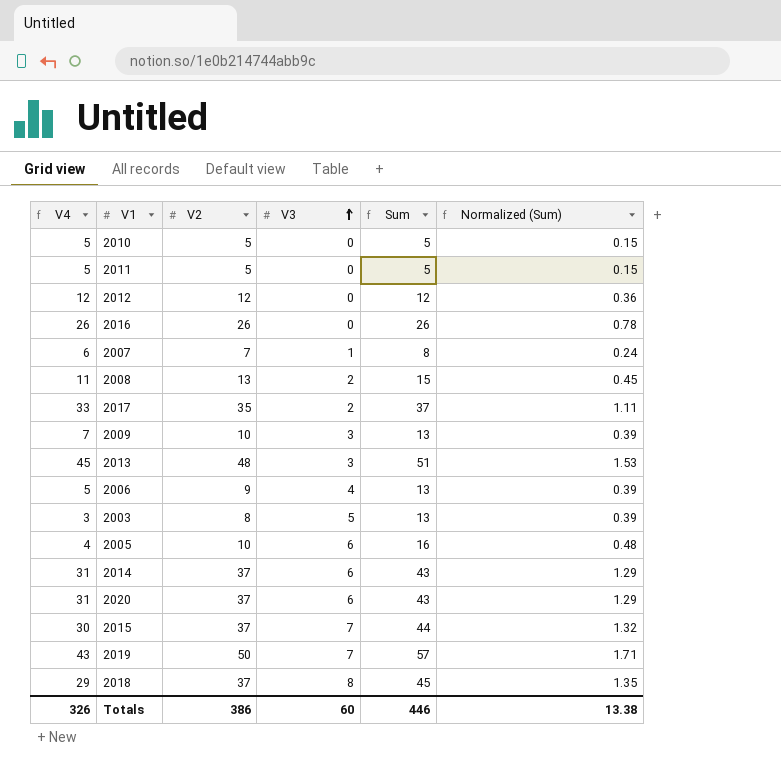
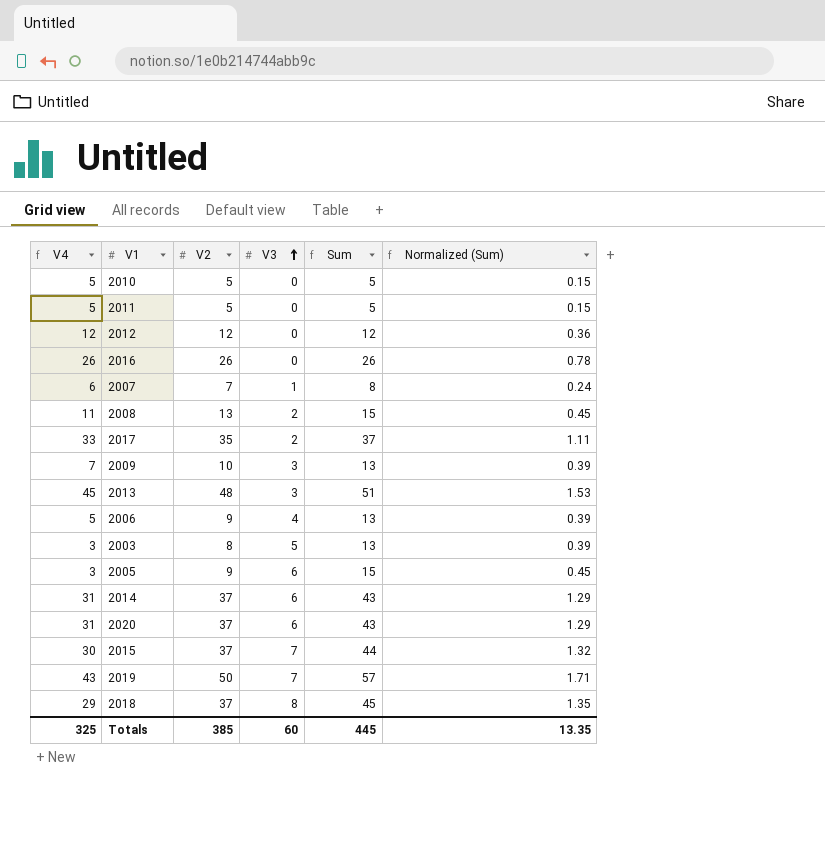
2005 | V4: 4 -> 3
2005 | V2: 10 -> 9
2005 | Sum: 16 -> 15
2005 | Normalized (Sum): 0.48 -> 0.45
Totals | V4: 326 -> 325
Totals | V2: 386 -> 385
Totals | Sum: 446 -> 445
Totals | Normalized (Sum): 13.38 -> 13.35

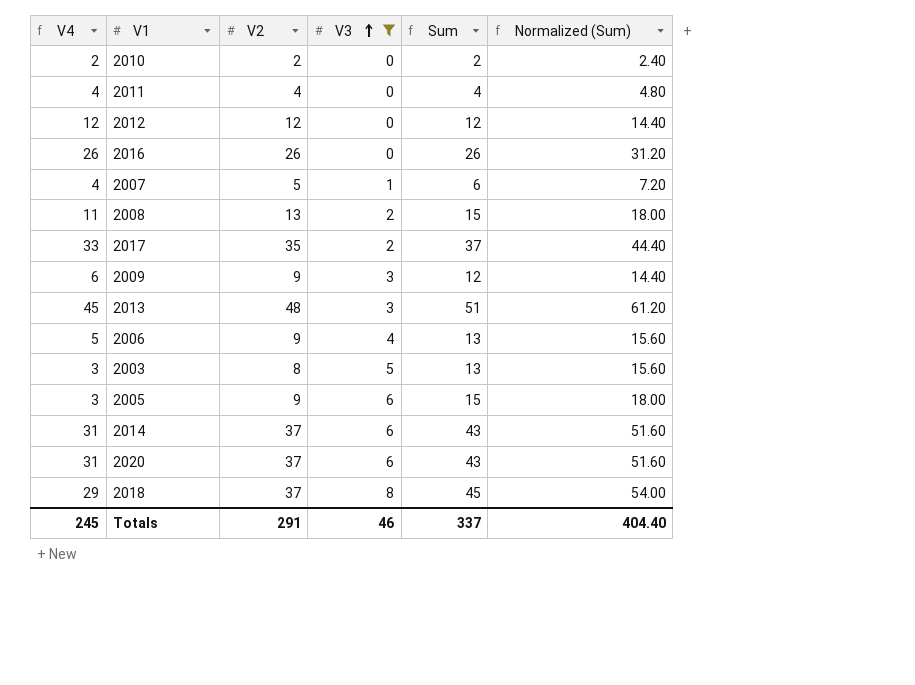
filter: none -> V3 != 7
column Normalized (Sum) | formula: [Sum] * 0.03 -> [Sum] * 1.2
2010 | V4: 5 -> 2
2010 | V2: 5 -> 2
2010 | Sum: 5 -> 2
2011 | V4: 5 -> 4
2011 | V2: 5 -> 4
2011 | Sum: 5 -> 4
2007 | V4: 6 -> 4
2007 | V2: 7 -> 5
2007 | Sum: 8 -> 6
2009 | V4: 7 -> 6
2009 | V2: 10 -> 9
2009 | Sum: 13 -> 12
Totals | V4: 325 -> 245
Totals | V2: 385 -> 291
Totals | V3: 60 -> 46
Totals | Sum: 445 -> 337
Totals | Normalized (Sum): 13.35 -> 404.40

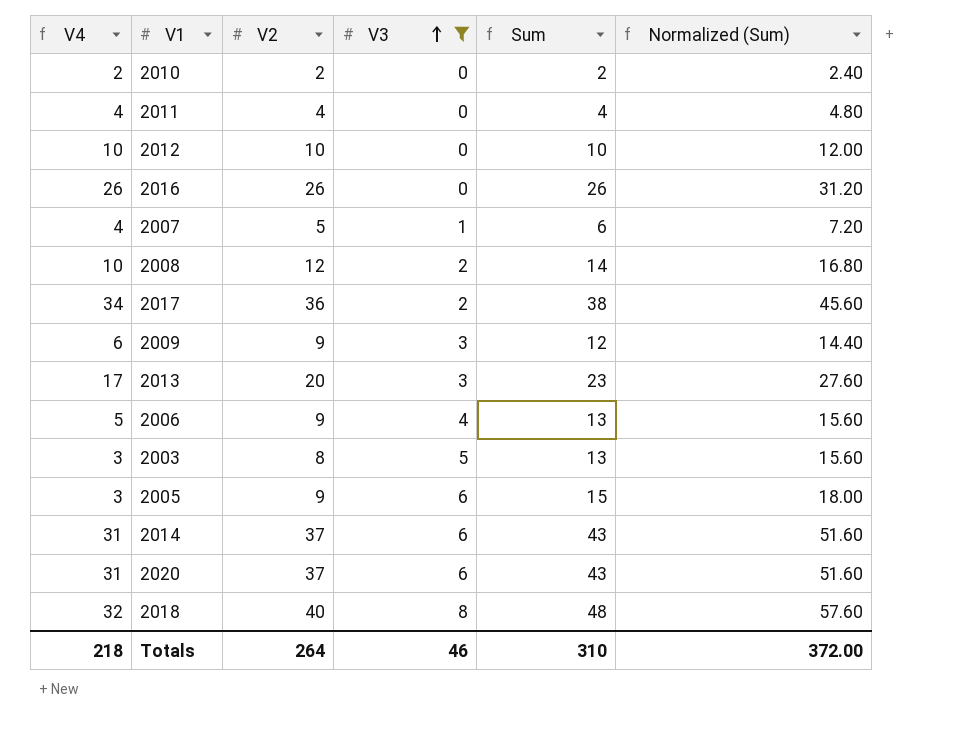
2012 | V4: 12 -> 10
2012 | V2: 12 -> 10
2012 | Sum: 12 -> 10
2012 | Normalized (Sum): 14.40 -> 12.00
2008 | V4: 11 -> 10
2008 | V2: 13 -> 12
2008 | Sum: 15 -> 14
2008 | Normalized (Sum): 18.00 -> 16.80
2017 | V4: 33 -> 34
2017 | V2: 35 -> 36
2017 | Sum: 37 -> 38
2017 | Normalized (Sum): 44.40 -> 45.60
2013 | V4: 45 -> 17
2013 | V2: 48 -> 20
2013 | Sum: 51 -> 23
2013 | Normalized (Sum): 61.20 -> 27.60
2018 | V4: 29 -> 32
2018 | V2: 37 -> 40
2018 | Sum: 45 -> 48
2018 | Normalized (Sum): 54.00 -> 57.60
Totals | V4: 245 -> 218
Totals | V2: 291 -> 264
Totals | Sum: 337 -> 310
Totals | Normalized (Sum): 404.40 -> 372.00

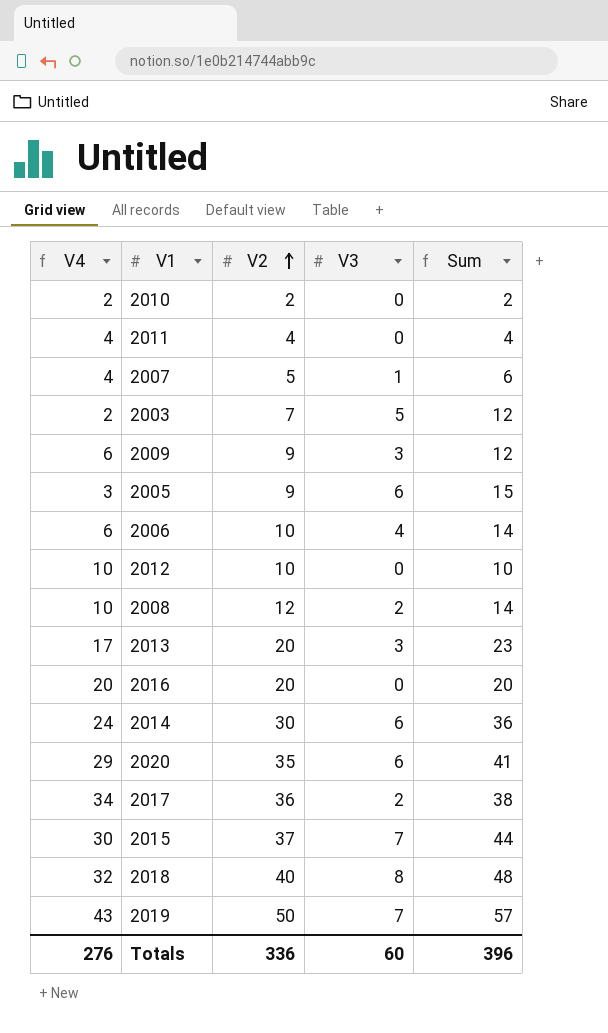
filter: V3 != 7 -> none
row order: V3 ascending -> V2 ascending
column Normalized (Sum) | formula: [Sum] * 1.2 -> none
2003 | V4: 3 -> 2
2003 | V2: 8 -> 7
2003 | Sum: 13 -> 12
2006 | V4: 5 -> 6
2006 | V2: 9 -> 10
2006 | Sum: 13 -> 14
2016 | V4: 26 -> 20
2016 | V2: 26 -> 20
2016 | Sum: 26 -> 20
2014 | V4: 31 -> 24
2014 | V2: 37 -> 30
2014 | Sum: 43 -> 36
2020 | V4: 31 -> 29
2020 | V2: 37 -> 35
2020 | Sum: 43 -> 41
Totals | V4: 218 -> 276
Totals | V2: 264 -> 336
Totals | V3: 46 -> 60
Totals | Sum: 310 -> 396

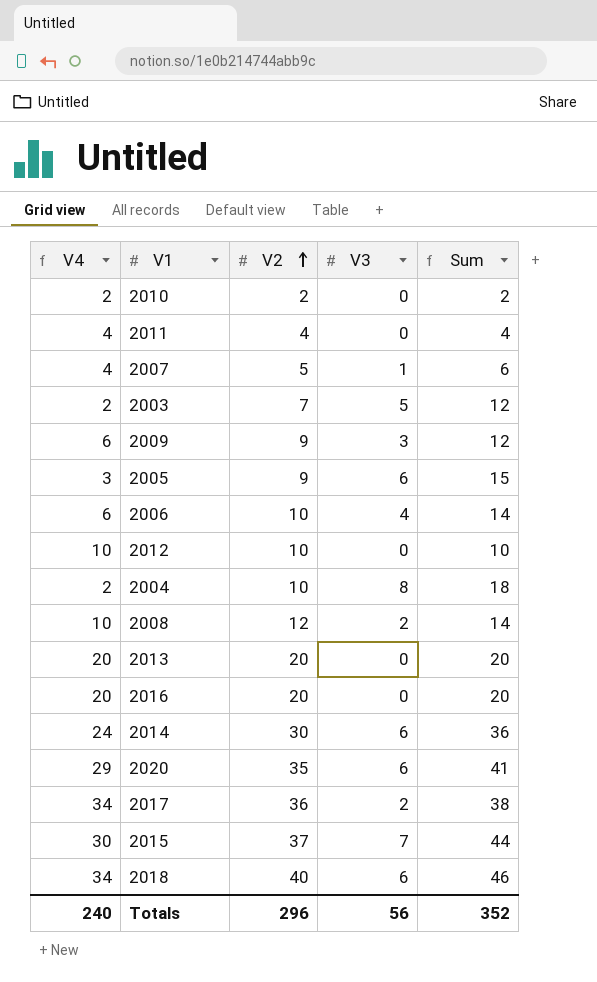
row 2019: 43 | 50 | 7 | 57 -> none
row 2004: none -> 2 | 10 | 8 | 18
2013 | V4: 17 -> 20
2013 | V3: 3 -> 0
2013 | Sum: 23 -> 20
2018 | V4: 32 -> 34
2018 | V3: 8 -> 6
2018 | Sum: 48 -> 46
Totals | V4: 276 -> 240
Totals | V2: 336 -> 296
Totals | V3: 60 -> 56
Totals | Sum: 396 -> 352

